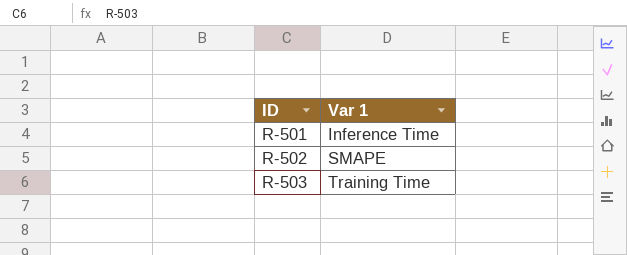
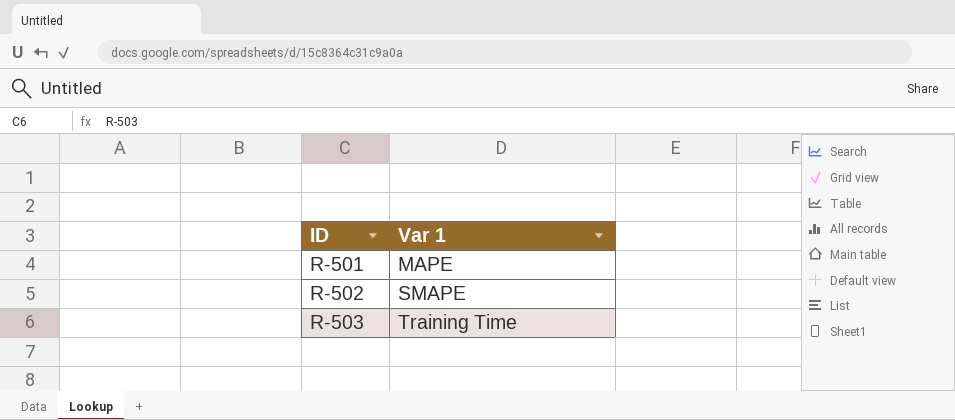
R-501 | Var 1: Inference Time -> MAPE

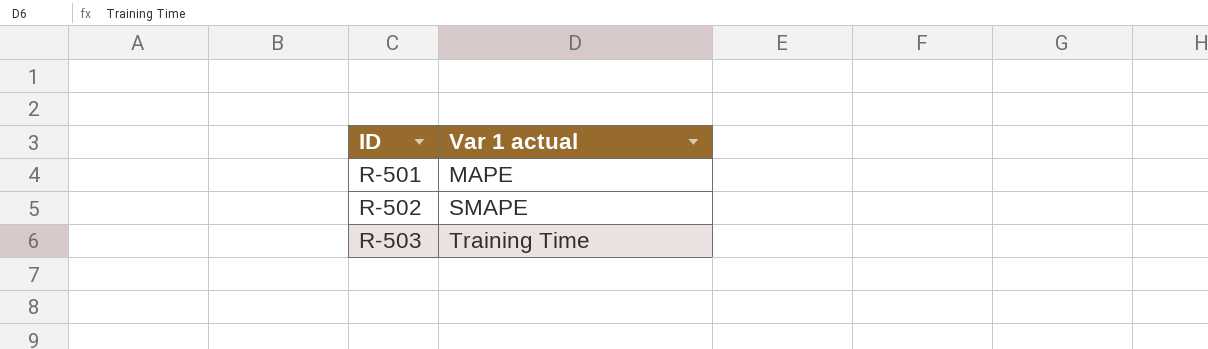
column name: Var 1 -> Var 1 actual

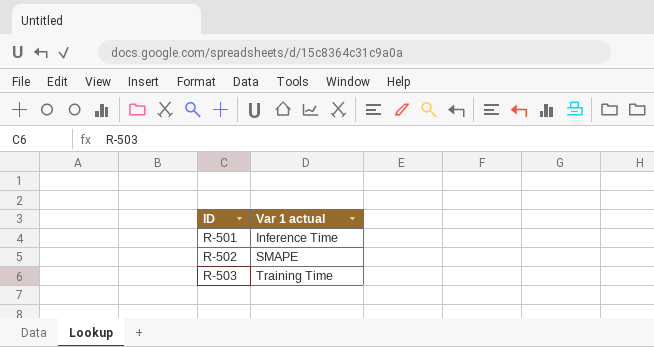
R-501 | Var 1 actual: MAPE -> Inference Time

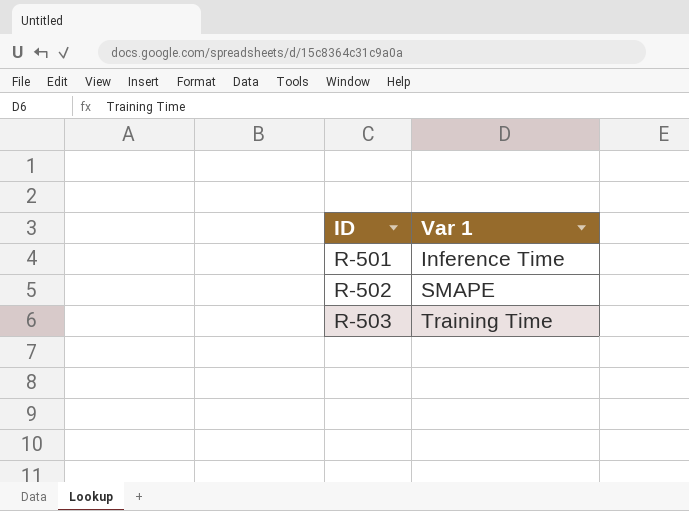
column name: Var 1 actual -> Var 1

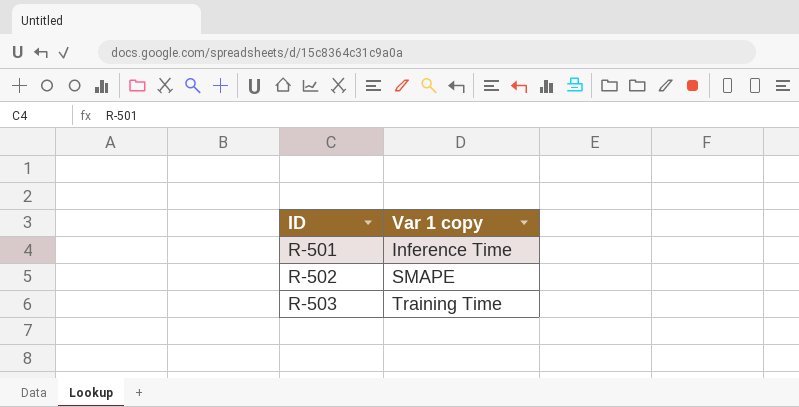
column name: Var 1 -> Var 1 copy

